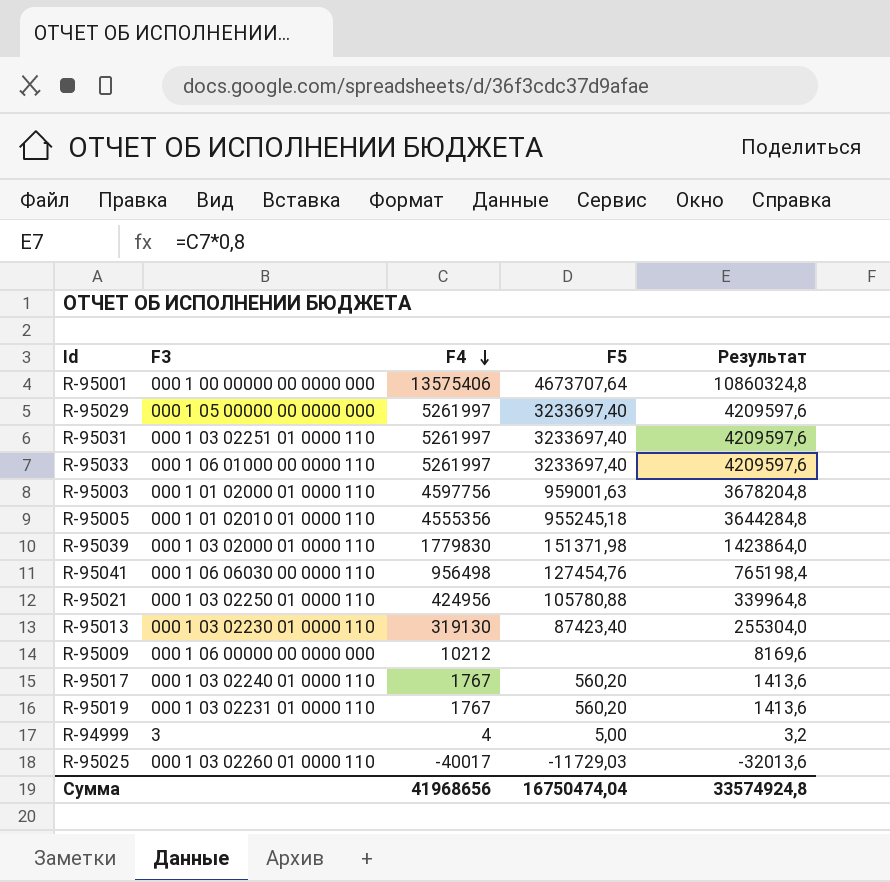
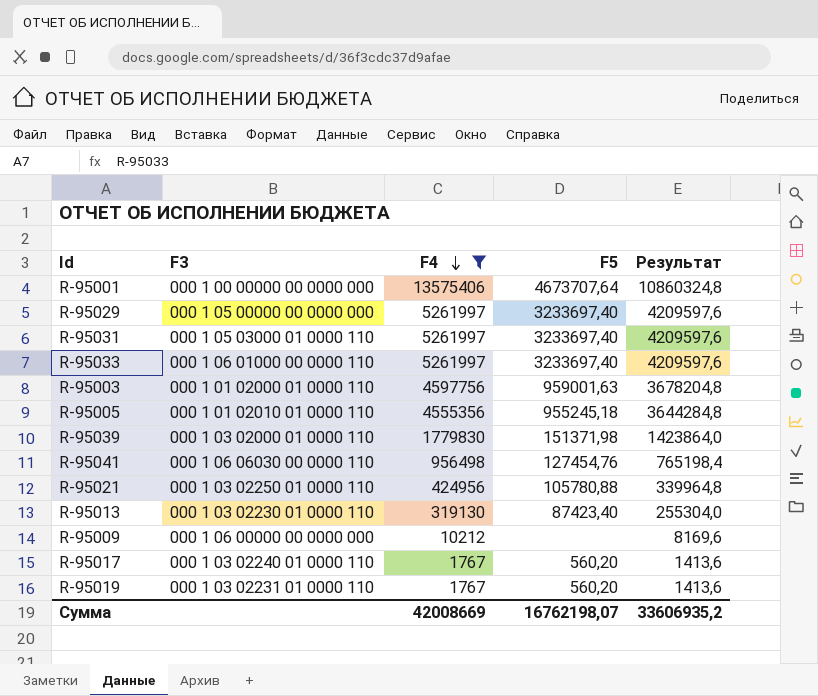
filter: none -> F4 >= 1767
R-95031 | F3: 000 1 03 02251 01 0000 110 -> 000 1 05 03000 01 0000 110
Сумма | F4: 41968656 -> 42008669
Сумма | F5: 16750474,04 -> 16762198,07
Сумма | Результат: 33574924,8 -> 33606935,2

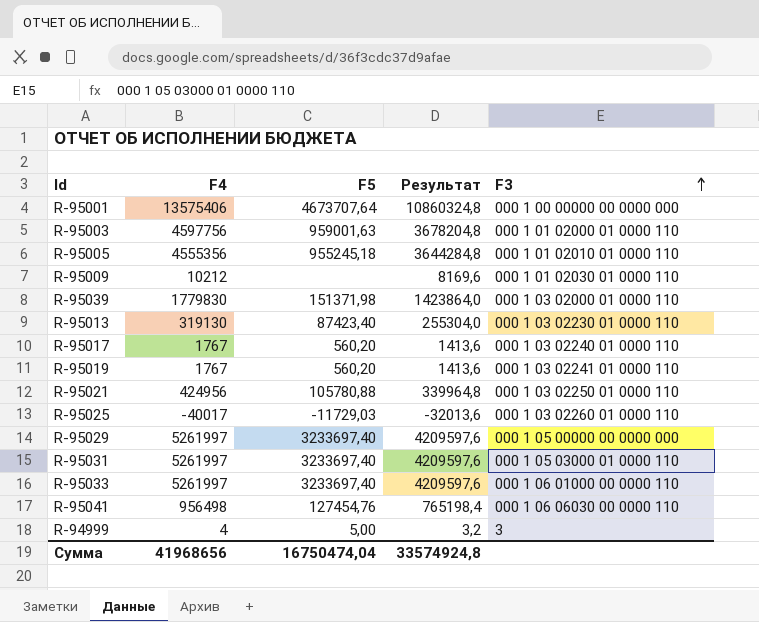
filter: F4 >= 1767 -> none
row order: F4 descending -> F3 ascending
column F3 | position: 2 -> 5
R-95009 | F3: 000 1 06 00000 00 0000 000 -> 000 1 01 02030 01 0000 110
R-95019 | F3: 000 1 03 02231 01 0000 110 -> 000 1 03 02241 01 0000 110
Сумма | F4: 42008669 -> 41968656
Сумма | F5: 16762198,07 -> 16750474,04
Сумма | Результат: 33606935,2 -> 33574924,8

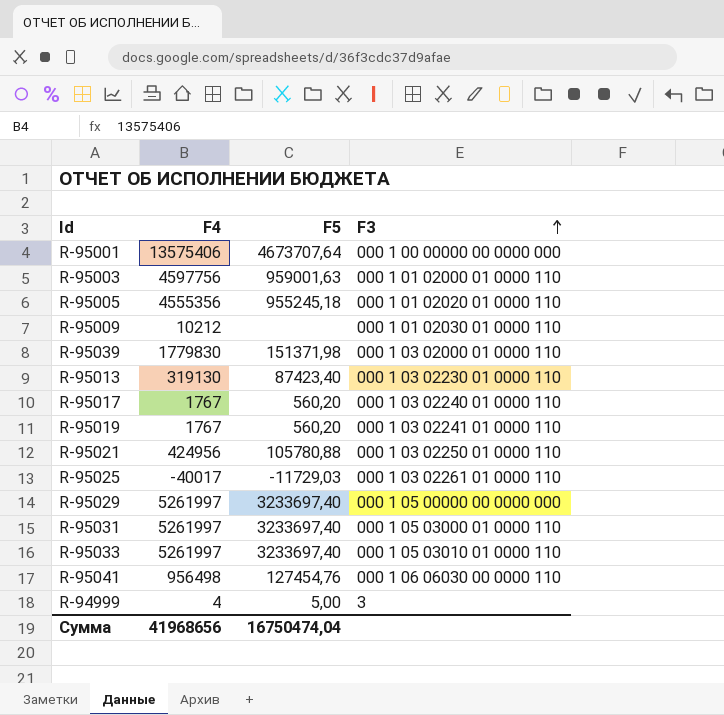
column Результат | formula: [F4] * 0,8 -> none
R-95005 | F3: 000 1 01 02010 01 0000 110 -> 000 1 01 02020 01 0000 110
R-95025 | F3: 000 1 03 02260 01 0000 110 -> 000 1 03 02261 01 0000 110
R-95033 | F3: 000 1 06 01000 00 0000 110 -> 000 1 05 03010 01 0000 110

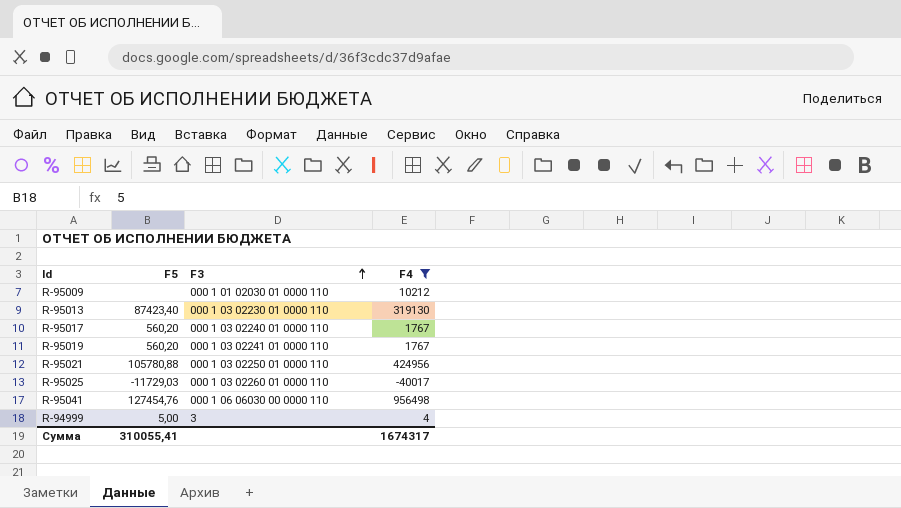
filter: none -> F4 <= 956498
column F4 | position: 2 -> 4
R-95025 | F3: 000 1 03 02261 01 0000 110 -> 000 1 03 02260 01 0000 110
Сумма | F5: 16750474,04 -> 310055,41
Сумма | F4: 41968656 -> 1674317

